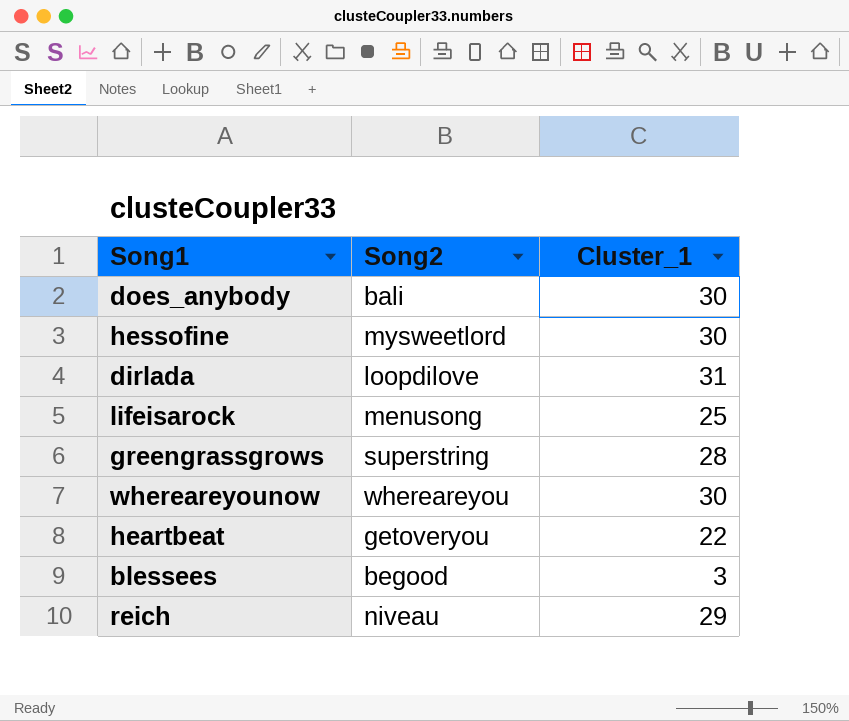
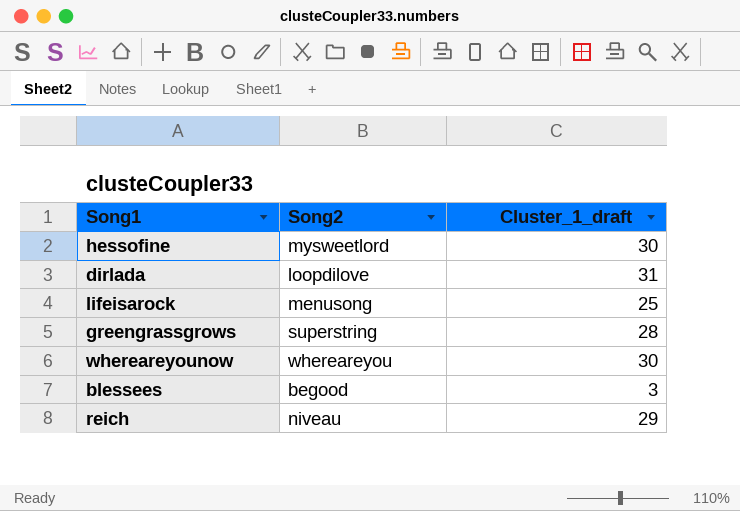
column name: Cluster_1 -> Cluster_1_draft
row does_anybody: bali | 30 -> none
row heartbeat: getoveryou | 22 -> none

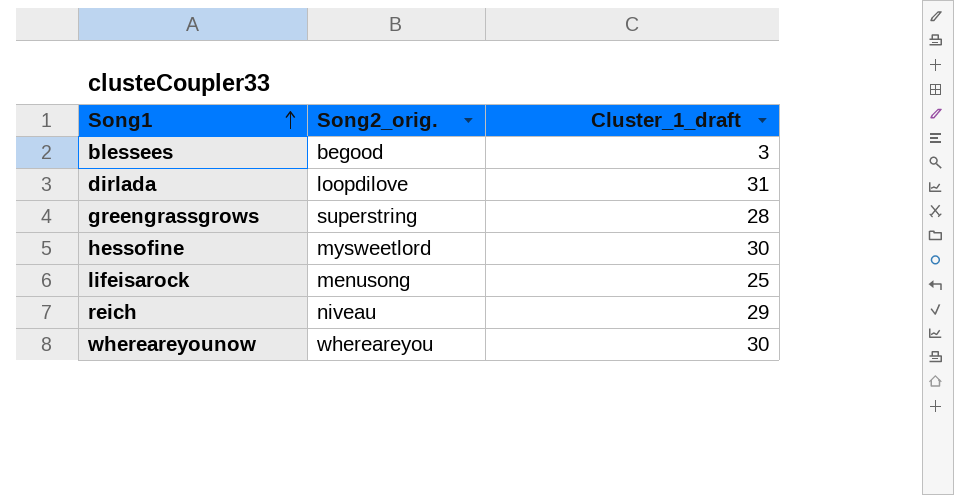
row order: none -> Song1 ascending
column name: Song2 -> Song2_orig.

